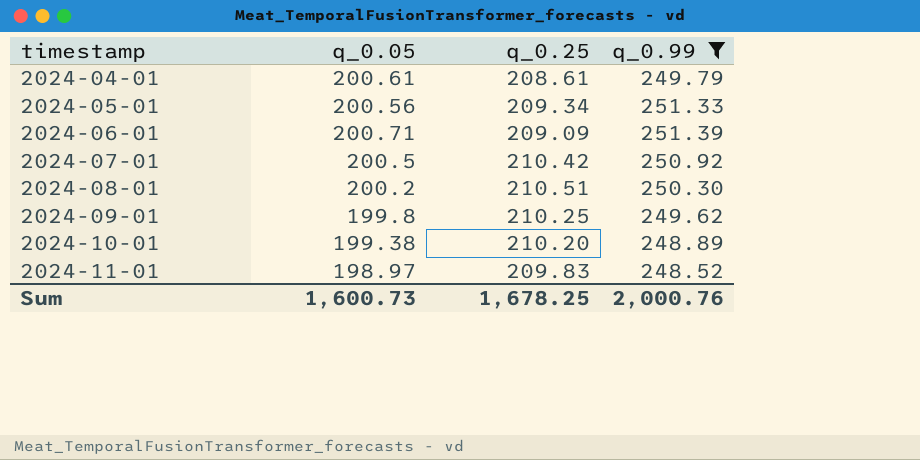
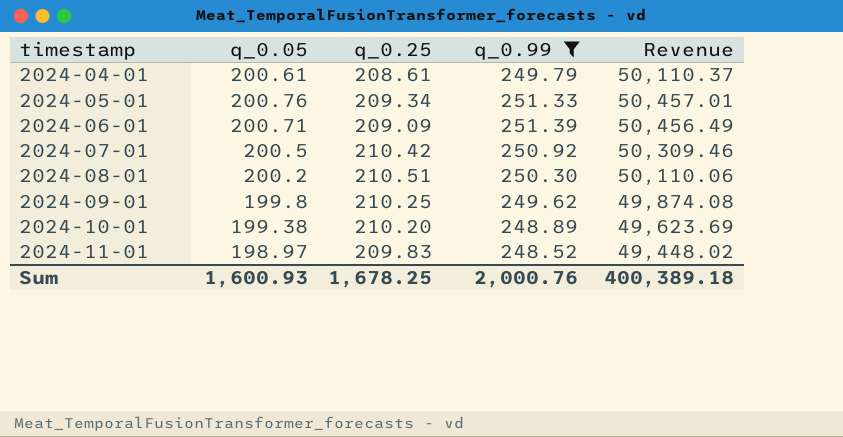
column Revenue | formula: none -> [q_0.05] * [q_0.99]
2024-05-01 | q_0.05: 200.56 -> 200.76
Sum | q_0.05: 1,600.73 -> 1,600.93

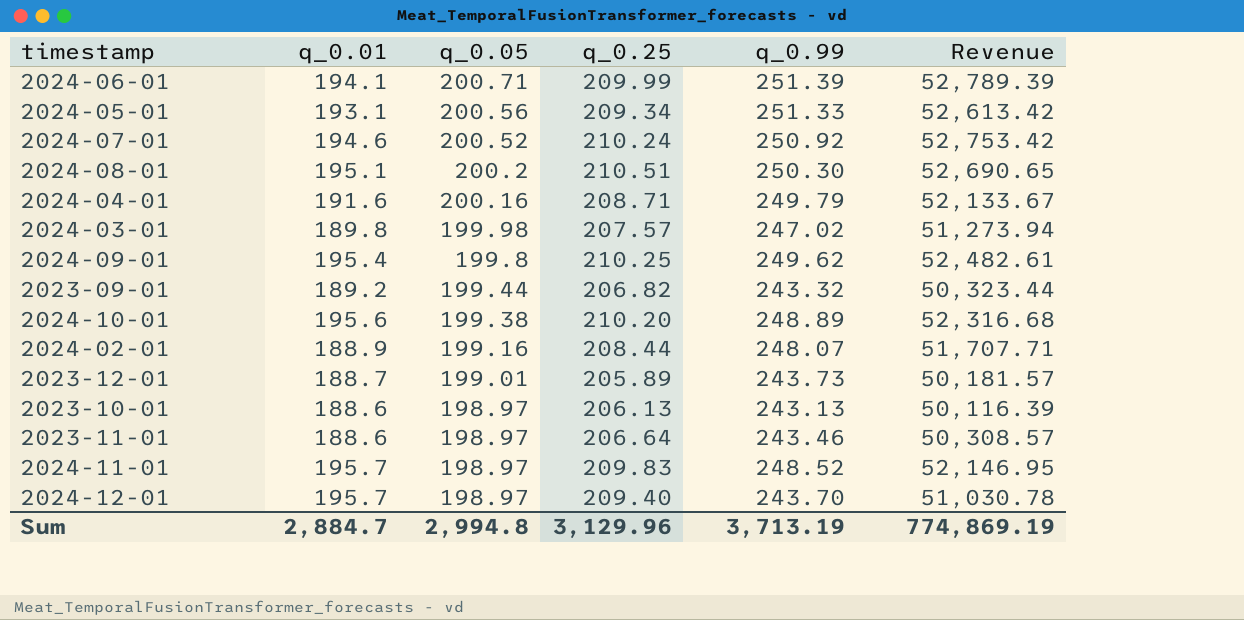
filter: q_0.99 >= 248.52 -> none
row order: timestamp ascending -> q_0.05 descending
column q_0.01 | position: none -> 2
column Revenue | formula: [q_0.05] * [q_0.99] -> [q_0.25] * [q_0.99]
2024-06-01 | q_0.25: 209.09 -> 209.99
2024-05-01 | q_0.05: 200.76 -> 200.56
2024-07-01 | q_0.05: 200.5 -> 200.52
2024-07-01 | q_0.25: 210.42 -> 210.24
2024-04-01 | q_0.05: 200.61 -> 200.16
2024-04-01 | q_0.25: 208.61 -> 208.71
Sum | q_0.05: 1,600.93 -> 2,994.8
Sum | q_0.25: 1,678.25 -> 3,129.96
Sum | q_0.99: 2,000.76 -> 3,713.19
Sum | Revenue: 400,389.18 -> 774,869.19

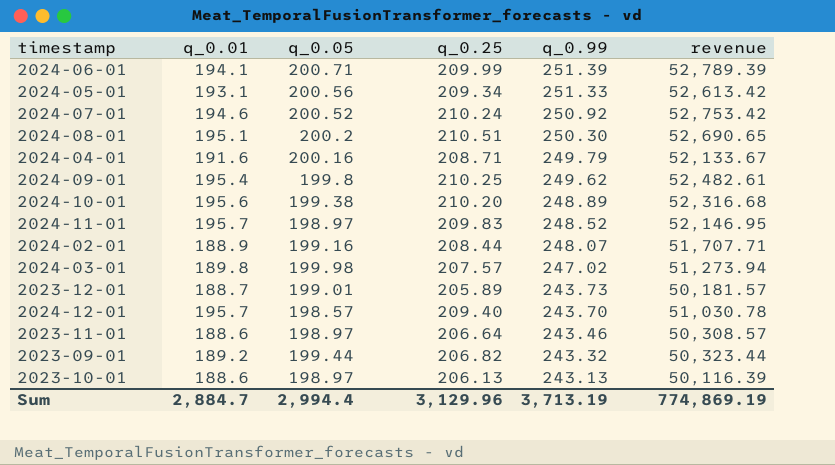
row order: q_0.05 descending -> q_0.99 descending
column name: Revenue -> revenue
2024-12-01 | q_0.05: 198.97 -> 198.57
Sum | q_0.05: 2,994.8 -> 2,994.4

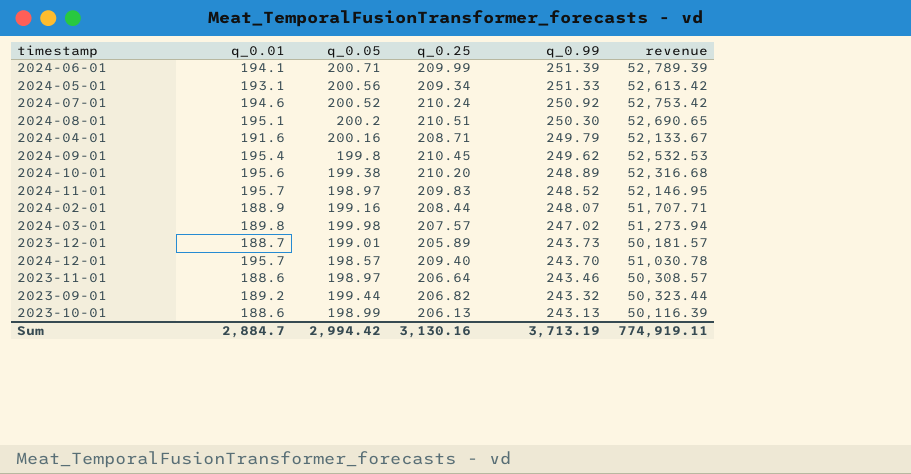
2024-09-01 | q_0.25: 210.25 -> 210.45
2024-09-01 | revenue: 52,482.61 -> 52,532.53
2023-10-01 | q_0.05: 198.97 -> 198.99
Sum | q_0.05: 2,994.4 -> 2,994.42
Sum | q_0.25: 3,129.96 -> 3,130.16
Sum | revenue: 774,869.19 -> 774,919.11

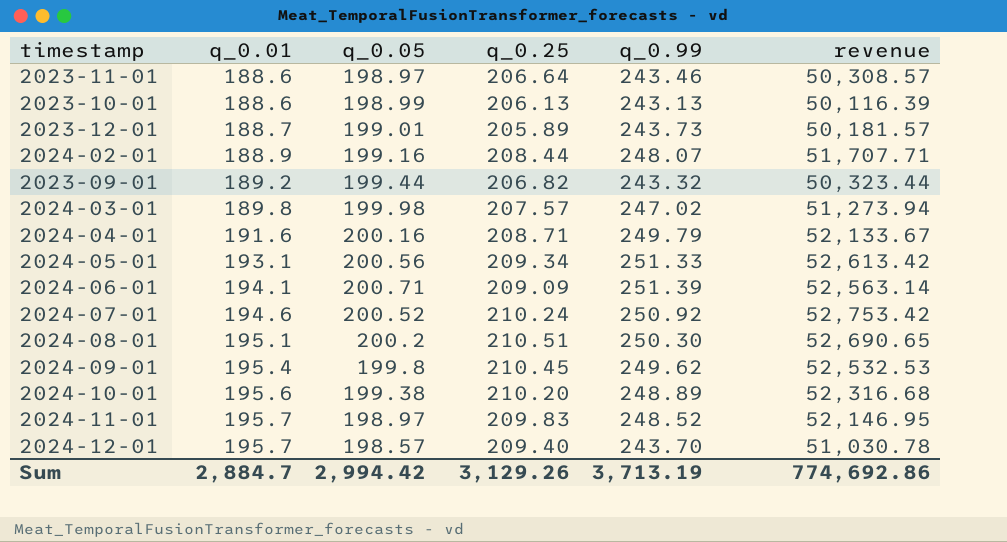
row order: q_0.99 descending -> q_0.01 ascending
2024-06-01 | q_0.25: 209.99 -> 209.09
2024-06-01 | revenue: 52,789.39 -> 52,563.14
Sum | q_0.25: 3,130.16 -> 3,129.26
Sum | revenue: 774,919.11 -> 774,692.86

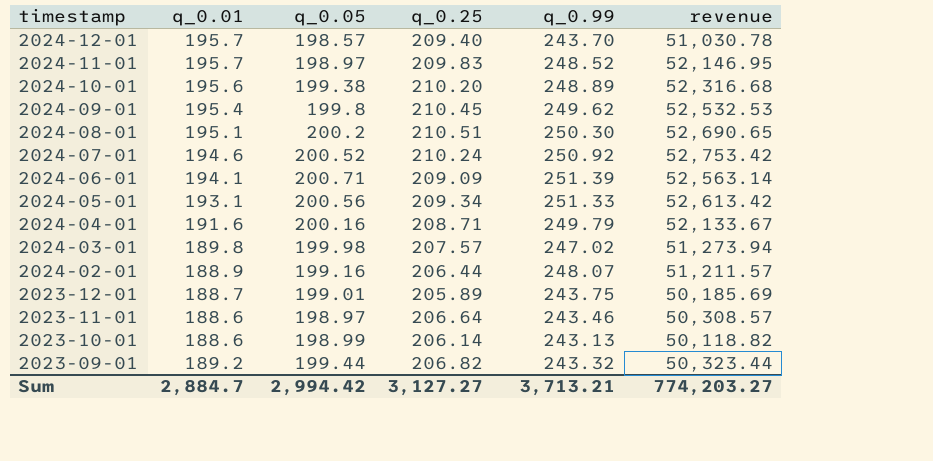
row order: q_0.01 ascending -> timestamp descending
2024-02-01 | q_0.25: 208.44 -> 206.44
2024-02-01 | revenue: 51,707.71 -> 51,211.57
2023-12-01 | q_0.99: 243.73 -> 243.75
2023-12-01 | revenue: 50,181.57 -> 50,185.69
2023-10-01 | q_0.25: 206.13 -> 206.14
2023-10-01 | revenue: 50,116.39 -> 50,118.82
Sum | q_0.25: 3,129.26 -> 3,127.27
Sum | q_0.99: 3,713.19 -> 3,713.21
Sum | revenue: 774,692.86 -> 774,203.27

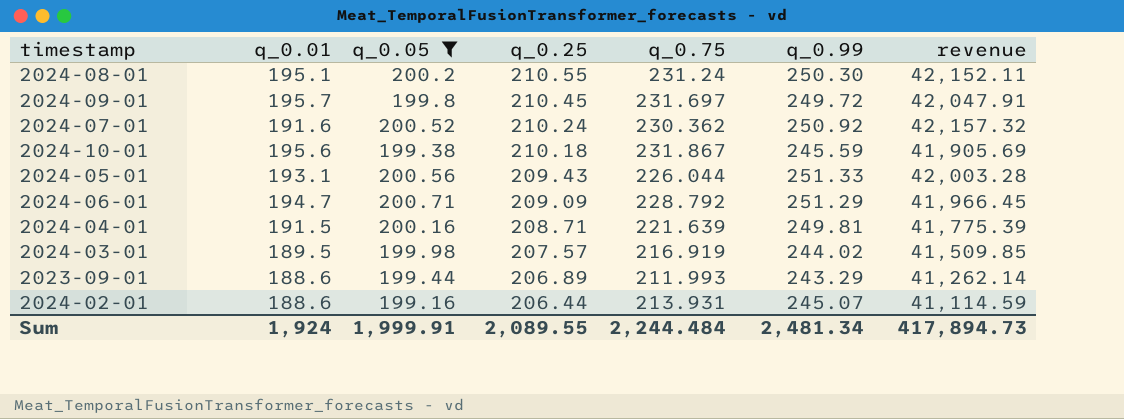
filter: none -> q_0.05 >= 199.16
row order: timestamp descending -> q_0.25 descending
column q_0.75 | position: none -> 5
column revenue | formula: [q_0.25] * [q_0.99] -> [q_0.05] * [q_0.25]
2024-08-01 | q_0.25: 210.51 -> 210.55
2024-09-01 | q_0.01: 195.4 -> 195.7
2024-09-01 | q_0.99: 249.62 -> 249.72
2024-07-01 | q_0.01: 194.6 -> 191.6
2024-10-01 | q_0.25: 210.20 -> 210.18
2024-10-01 | q_0.99: 248.89 -> 245.59
2024-05-01 | q_0.25: 209.34 -> 209.43
2024-06-01 | q_0.01: 194.1 -> 194.7
2024-06-01 | q_0.99: 251.39 -> 251.29
2024-04-01 | q_0.01: 191.6 -> 191.5
2024-04-01 | q_0.99: 249.79 -> 249.81
2024-03-01 | q_0.01: 189.8 -> 189.5
2024-03-01 | q_0.99: 247.02 -> 244.02
2023-09-01 | q_0.01: 189.2 -> 188.6
2023-09-01 | q_0.25: 206.82 -> 206.89
2023-09-01 | q_0.99: 243.32 -> 243.29
2024-02-01 | q_0.01: 188.9 -> 188.6
2024-02-01 | q_0.99: 248.07 -> 245.07
Sum | q_0.01: 2,884.7 -> 1,924
Sum | q_0.05: 2,994.42 -> 1,999.91
Sum | q_0.25: 3,127.27 -> 2,089.55
Sum | q_0.99: 3,713.21 -> 2,481.34
Sum | revenue: 774,203.27 -> 417,894.73

